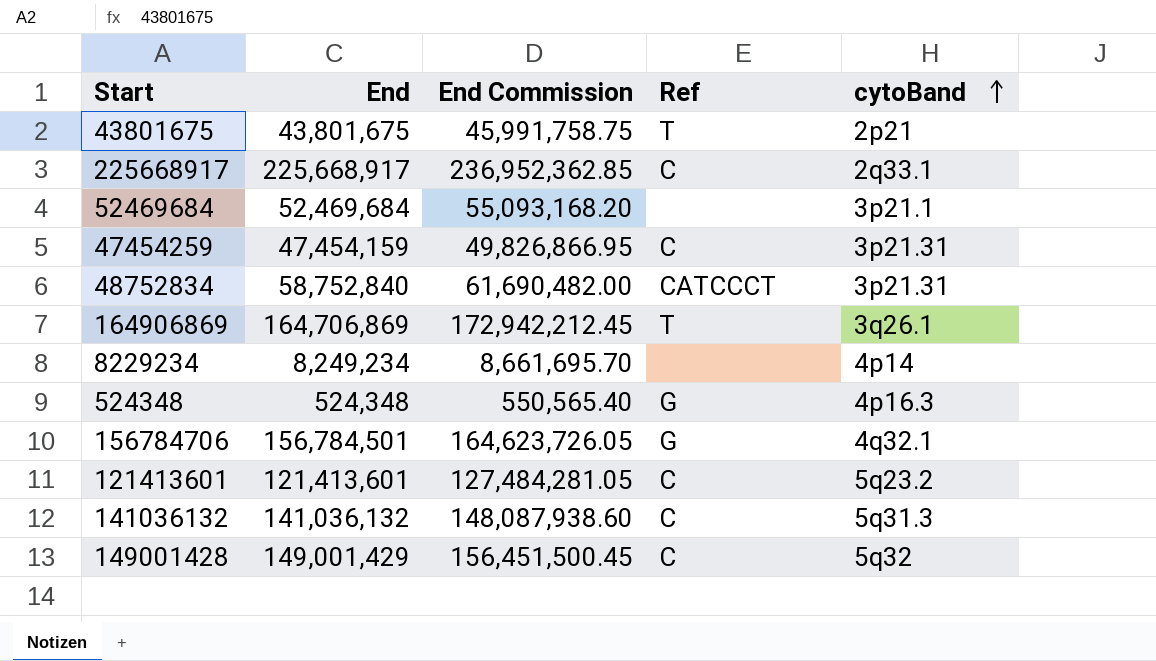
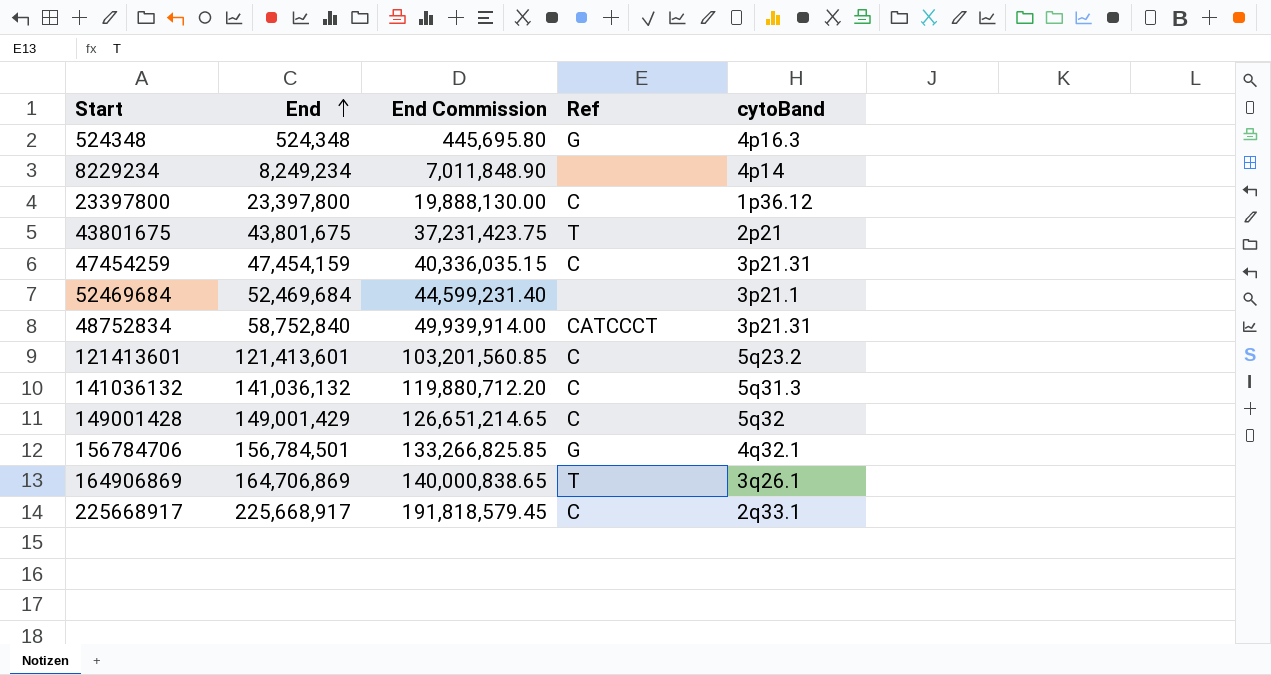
row order: cytoBand ascending -> End ascending
column End Commission | formula: [End] * 1.05 -> [End] * 0.85
row 23397800: none -> 23,397,800 | 19,888,130.00 | C | 1p36.12

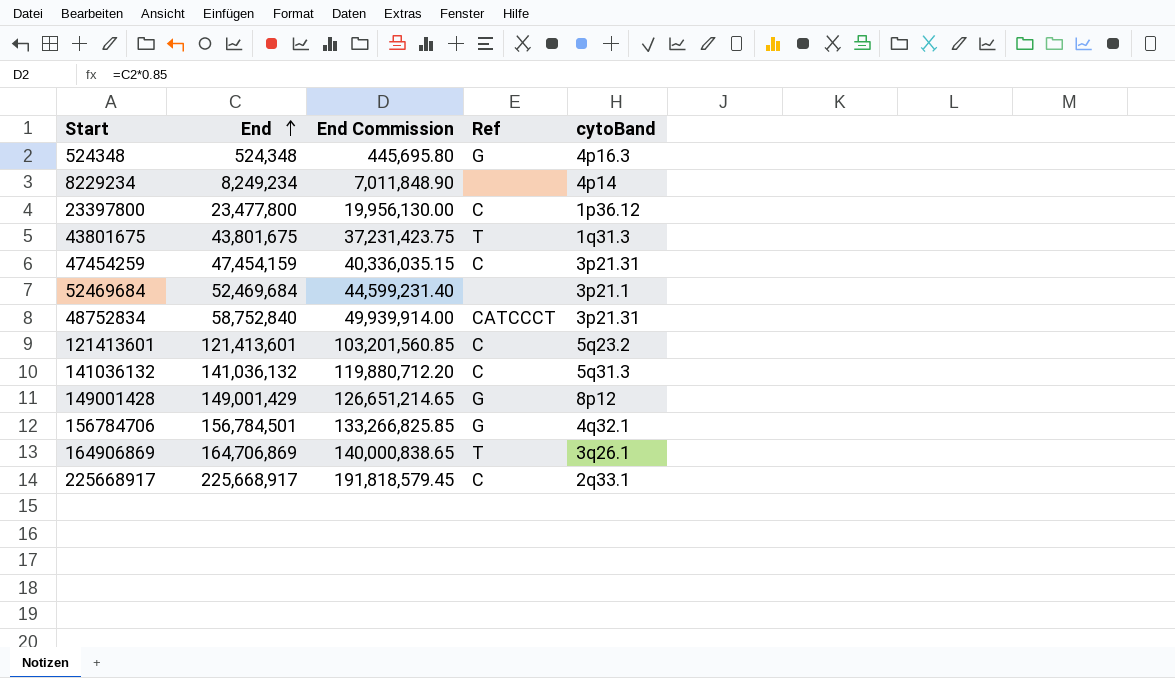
23397800 | End: 23,397,800 -> 23,477,800
23397800 | End Commission: 19,888,130.00 -> 19,956,130.00
43801675 | cytoBand: 2p21 -> 1q31.3
149001428 | Ref: C -> G
149001428 | cytoBand: 5q32 -> 8p12

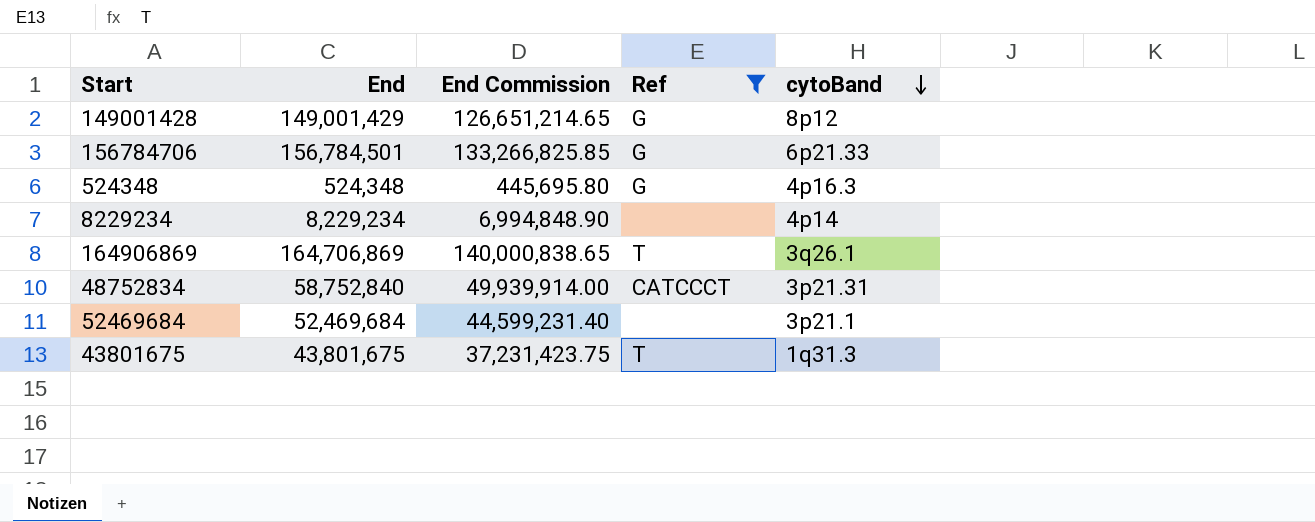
filter: none -> Ref != C
row order: End ascending -> cytoBand descending
156784706 | cytoBand: 4q32.1 -> 6p21.33
8229234 | End: 8,249,234 -> 8,229,234
8229234 | End Commission: 7,011,848.90 -> 6,994,848.90

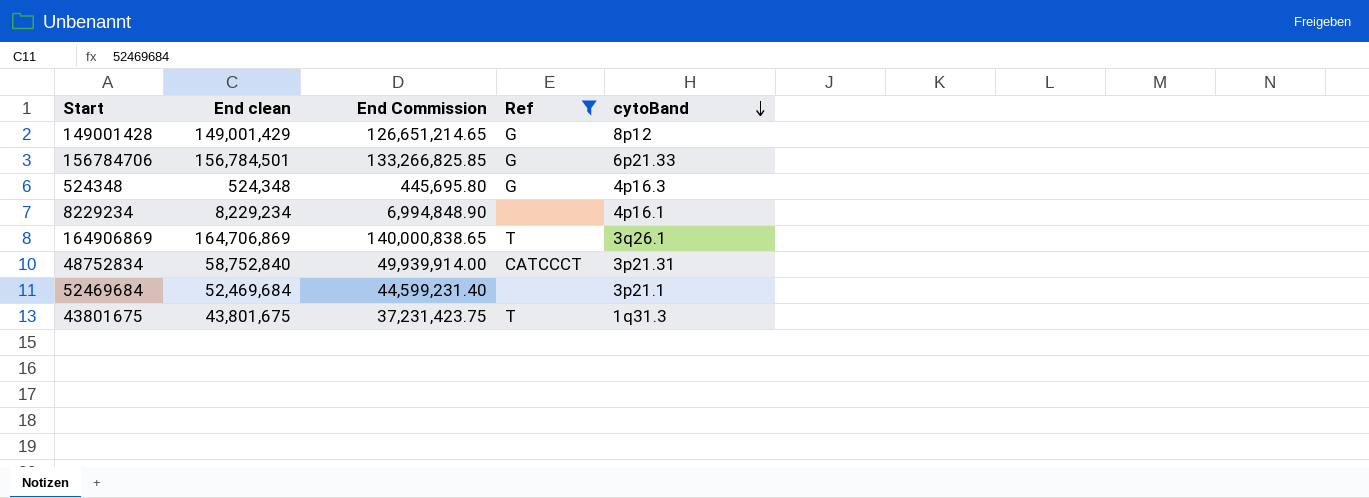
column name: End -> End clean
8229234 | cytoBand: 4p14 -> 4p16.1

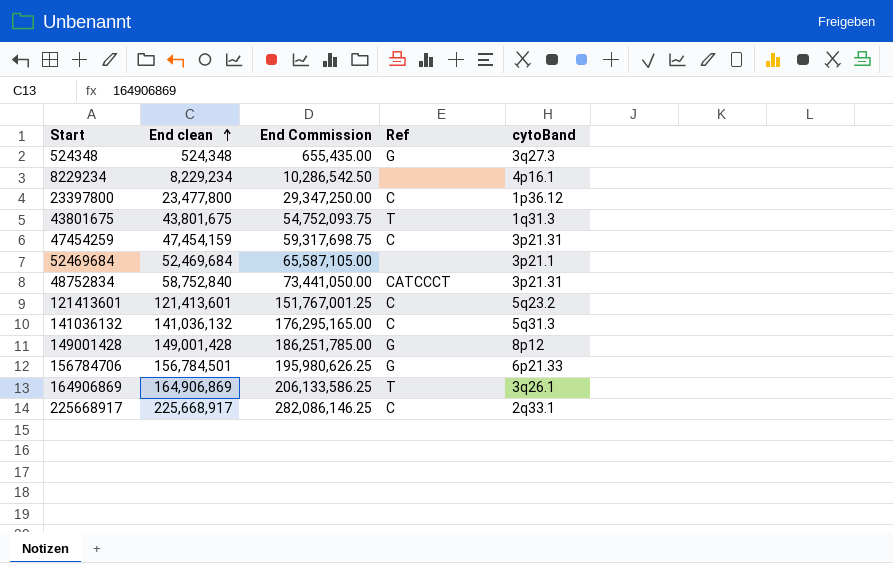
filter: Ref != C -> none
row order: cytoBand descending -> End clean ascending
column End Commission | formula: [End clean] * 0.85 -> [End clean] * 1.25
524348 | cytoBand: 4p16.3 -> 3q27.3
149001428 | End clean: 149,001,429 -> 149,001,428
164906869 | End clean: 164,706,869 -> 164,906,869

